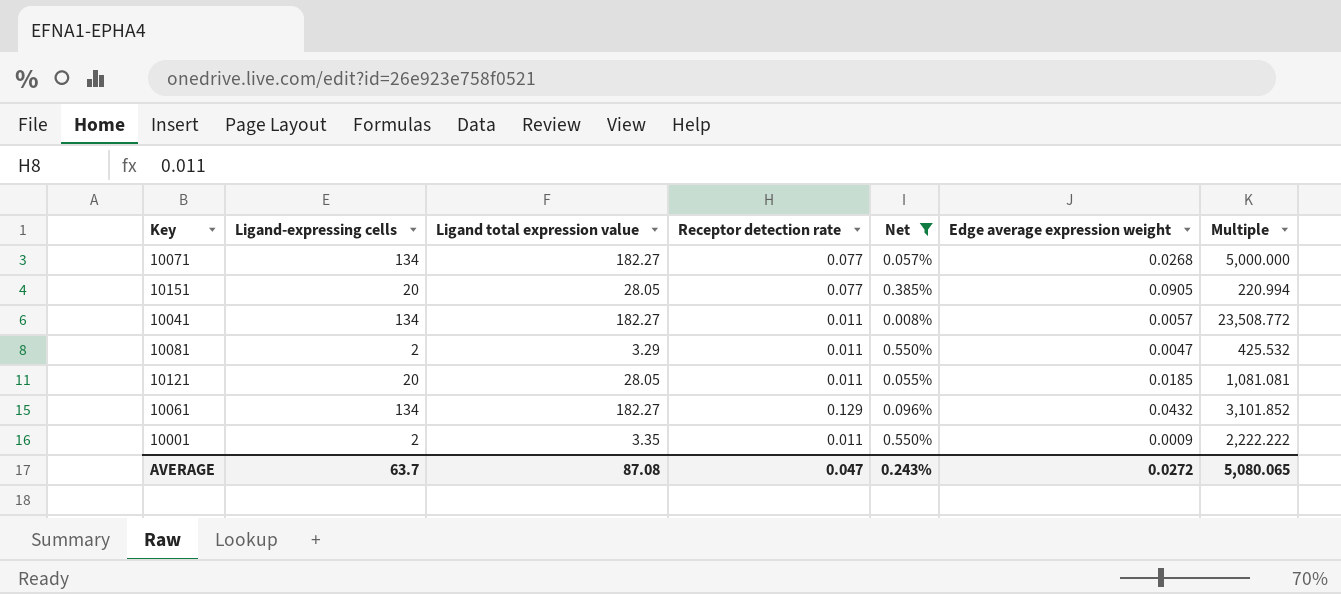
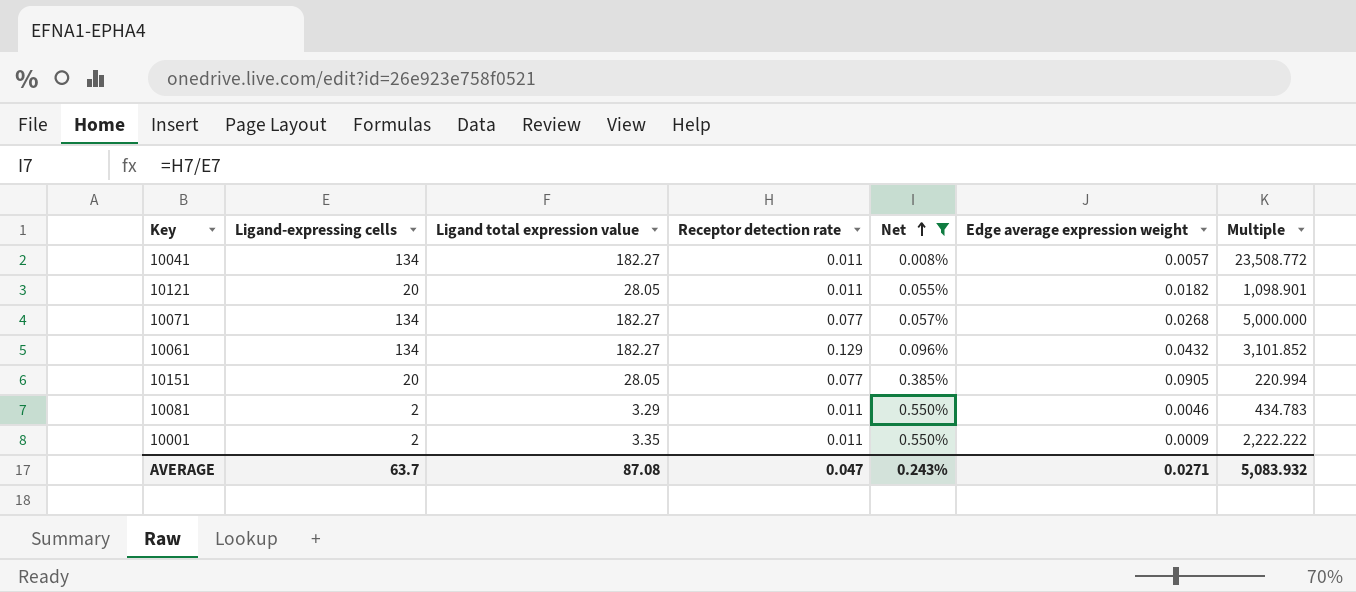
row order: none -> Net ascending
10121 | Edge average expression weight: 0.0185 -> 0.0182
10121 | Multiple: 1,081.081 -> 1,098.901
10081 | Edge average expression weight: 0.0047 -> 0.0046
10081 | Multiple: 425.532 -> 434.783
AVERAGE | Edge average expression weight: 0.0272 -> 0.0271
AVERAGE | Multiple: 5,080.065 -> 5,083.932

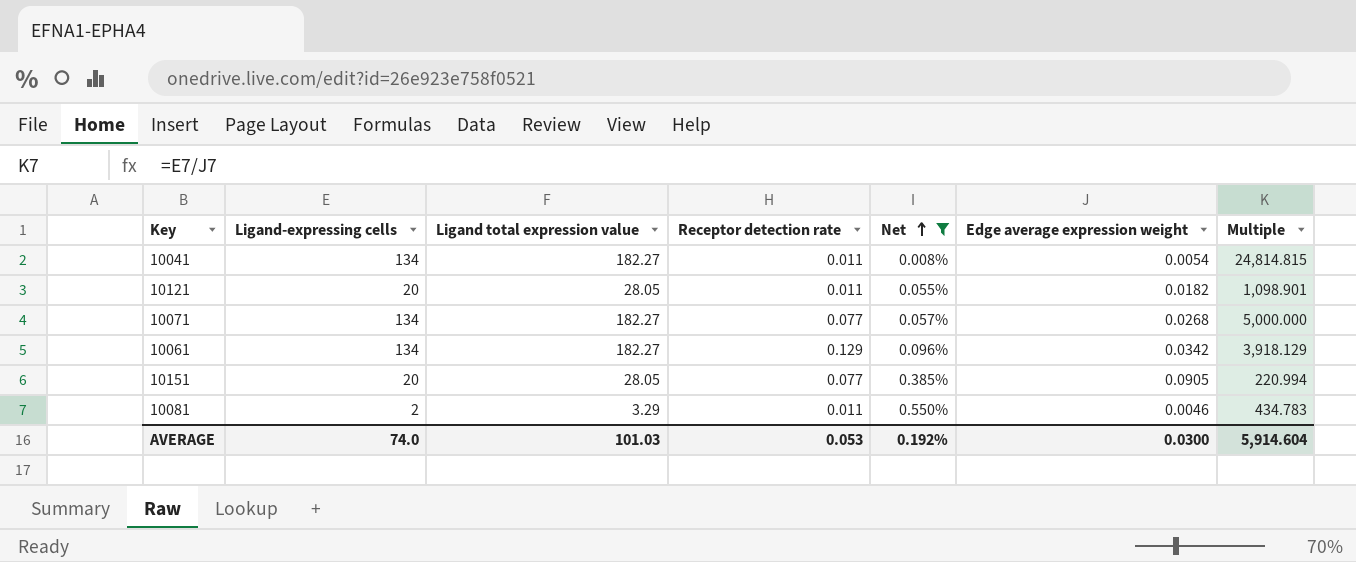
row 10001: 2 | 3.35 | 0.011 | 0.550% | 0.0009 | 2,222.222 -> none
10041 | Edge average expression weight: 0.0057 -> 0.0054
10041 | Multiple: 23,508.772 -> 24,814.815
10061 | Edge average expression weight: 0.0432 -> 0.0342
10061 | Multiple: 3,101.852 -> 3,918.129
AVERAGE | Ligand-expressing cells: 63.7 -> 74.0
AVERAGE | Ligand total expression value: 87.08 -> 101.03
AVERAGE | Receptor detection rate: 0.047 -> 0.053
AVERAGE | Net: 0.243% -> 0.192%
AVERAGE | Edge average expression weight: 0.0271 -> 0.0300
AVERAGE | Multiple: 5,083.932 -> 5,914.604

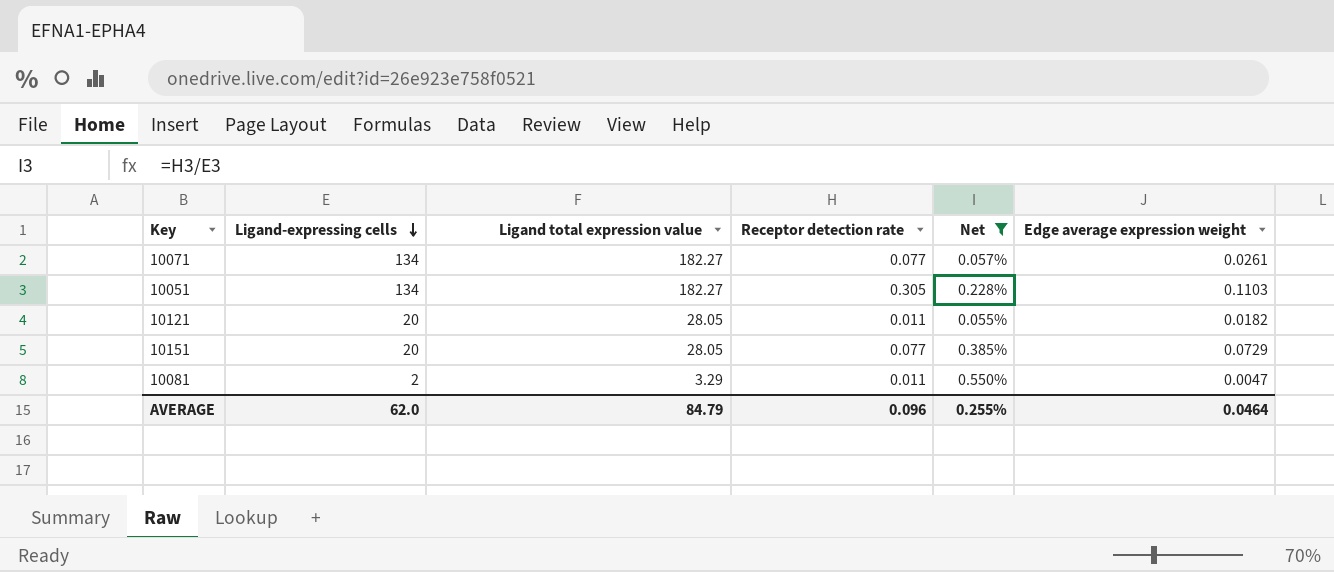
row order: Net ascending -> Ligand-expressing cells descending
column Multiple | formula: [Ligand-expressing cells] / [Edge average expression weight] -> none
row 10041: 134 | 182.27 | 0.011 | 0.008% | 0.0054 | 24,814.815 -> none
row 10061: 134 | 182.27 | 0.129 | 0.096% | 0.0342 | 3,918.129 -> none
10071 | Edge average expression weight: 0.0268 -> 0.0261
row 10051: none -> 134 | 182.27 | 0.305 | 0.228% | 0.1103
10151 | Edge average expression weight: 0.0905 -> 0.0729
10081 | Edge average expression weight: 0.0046 -> 0.0047
AVERAGE | Ligand-expressing cells: 74.0 -> 62.0
AVERAGE | Ligand total expression value: 101.03 -> 84.79
AVERAGE | Receptor detection rate: 0.053 -> 0.096
AVERAGE | Net: 0.192% -> 0.255%
AVERAGE | Edge average expression weight: 0.0300 -> 0.0464

